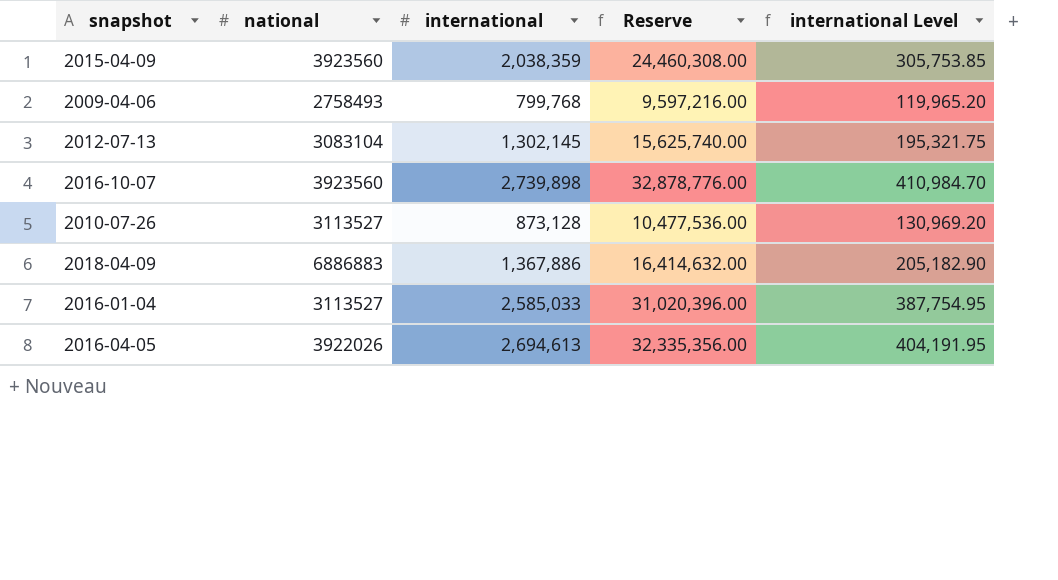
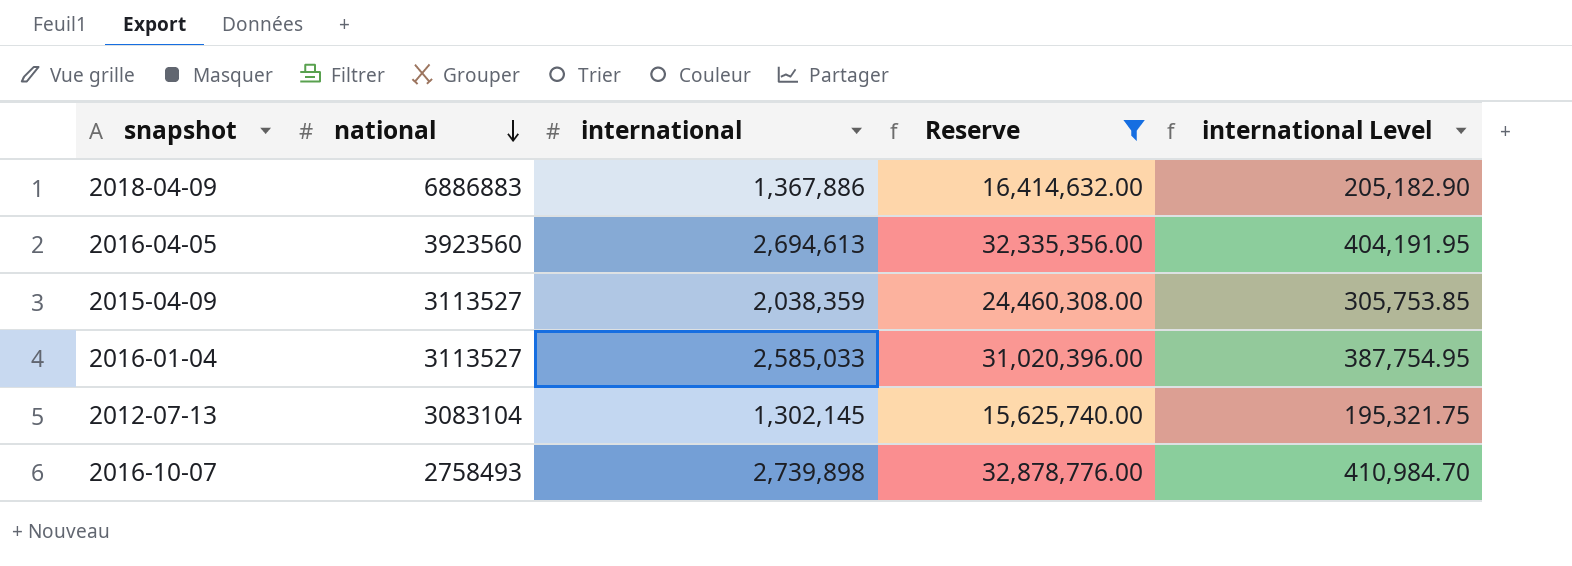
filter: none -> Reserve >= 15,625,740.00
row order: none -> national descending
2016-04-05 | national: 3922026 -> 3923560
2015-04-09 | national: 3923560 -> 3113527
2016-10-07 | national: 3923560 -> 2758493

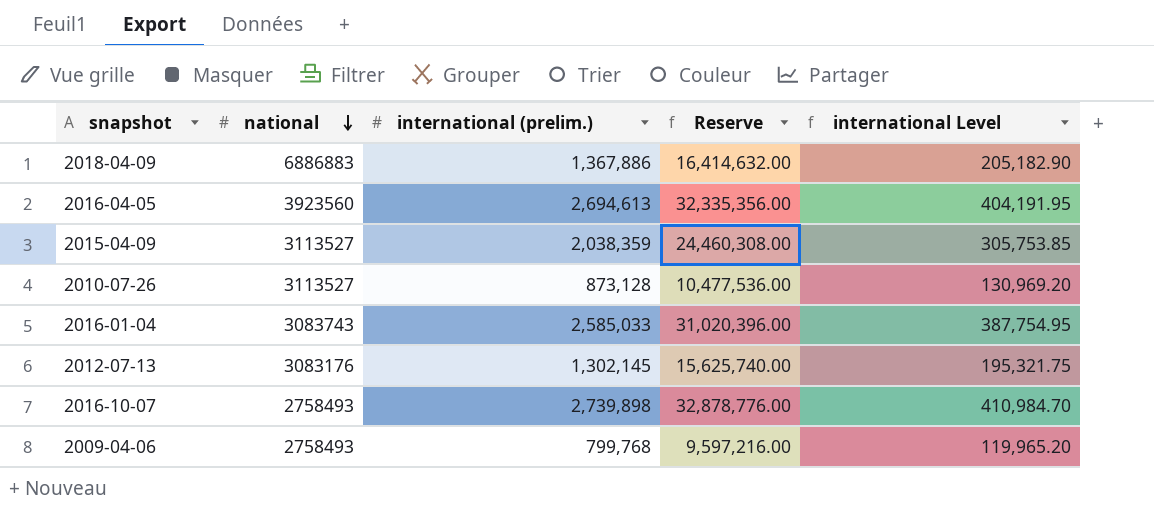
filter: Reserve >= 15,625,740.00 -> none
column name: international -> international (prelim.)
2016-01-04 | national: 3113527 -> 3083743
2012-07-13 | national: 3083104 -> 3083176

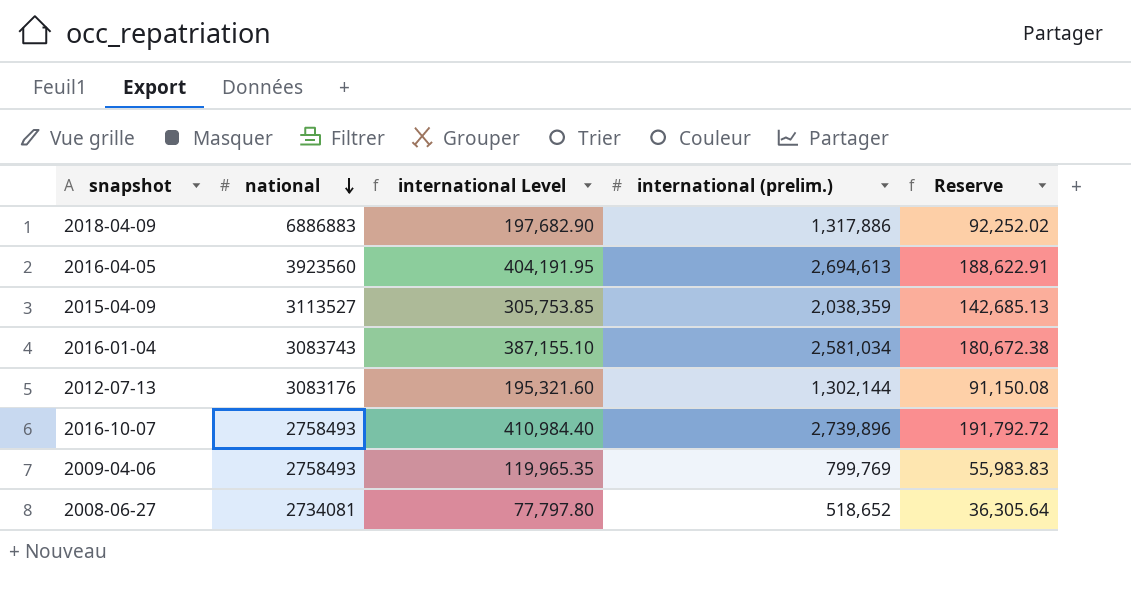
column international Level | position: 5 -> 3
column Reserve | formula: [international (prelim.)] * 12 -> [international (prelim.)] * 0.07
row 2010-07-26: 3113527 | 873,128 | 10,477,536.00 | 130,969.20 -> none
2018-04-09 | international Level: 205,182.90 -> 197,682.90
2018-04-09 | international (prelim.): 1,367,886 -> 1,317,886
2016-01-04 | international Level: 387,754.95 -> 387,155.10
2016-01-04 | international (prelim.): 2,585,033 -> 2,581,034
2012-07-13 | international Level: 195,321.75 -> 195,321.60
2012-07-13 | international (prelim.): 1,302,145 -> 1,302,144
2016-10-07 | international Level: 410,984.70 -> 410,984.40
2016-10-07 | international (prelim.): 2,739,898 -> 2,739,896
2009-04-06 | international Level: 119,965.20 -> 119,965.35
2009-04-06 | international (prelim.): 799,768 -> 799,769
row 2008-06-27: none -> 2734081 | 77,797.80 | 518,652 | 36,305.64

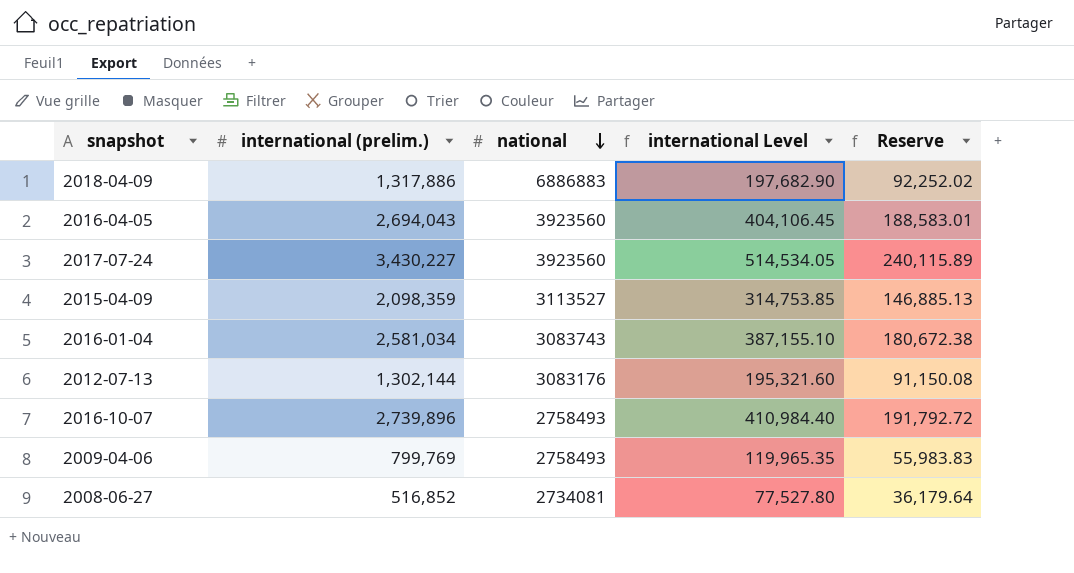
column international (prelim.) | position: 4 -> 2
2016-04-05 | international (prelim.): 2,694,613 -> 2,694,043
2016-04-05 | international Level: 404,191.95 -> 404,106.45
2016-04-05 | Reserve: 188,622.91 -> 188,583.01
row 2017-07-24: none -> 3,430,227 | 3923560 | 514,534.05 | 240,115.89
2015-04-09 | international (prelim.): 2,038,359 -> 2,098,359
2015-04-09 | international Level: 305,753.85 -> 314,753.85
2015-04-09 | Reserve: 142,685.13 -> 146,885.13
2008-06-27 | international (prelim.): 518,652 -> 516,852
2008-06-27 | international Level: 77,797.80 -> 77,527.80
2008-06-27 | Reserve: 36,305.64 -> 36,179.64

